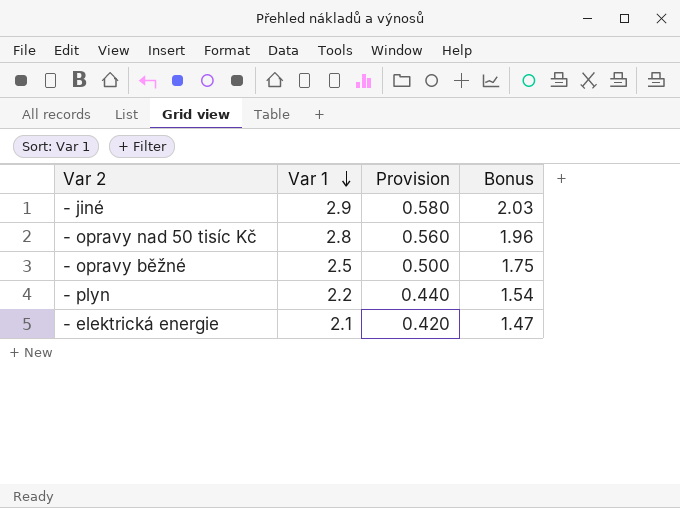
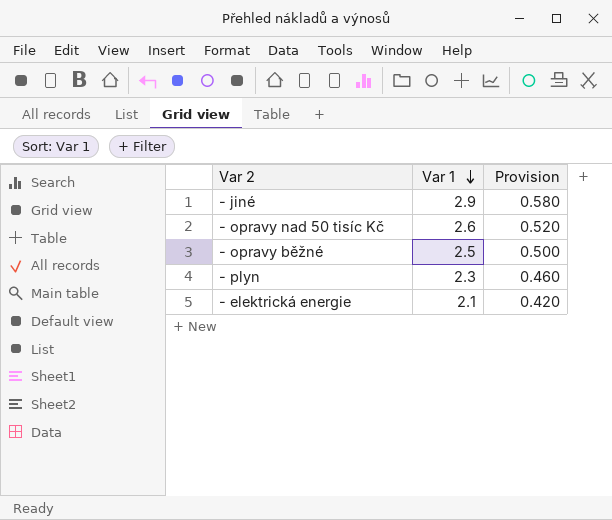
column Bonus | formula: [Var 1] * 0.7 -> none
- opravy nad 50 tisíc Kč | Var 1: 2.8 -> 2.6
- opravy nad 50 tisíc Kč | Provision: 0.560 -> 0.520
- plyn | Var 1: 2.2 -> 2.3
- plyn | Provision: 0.440 -> 0.460

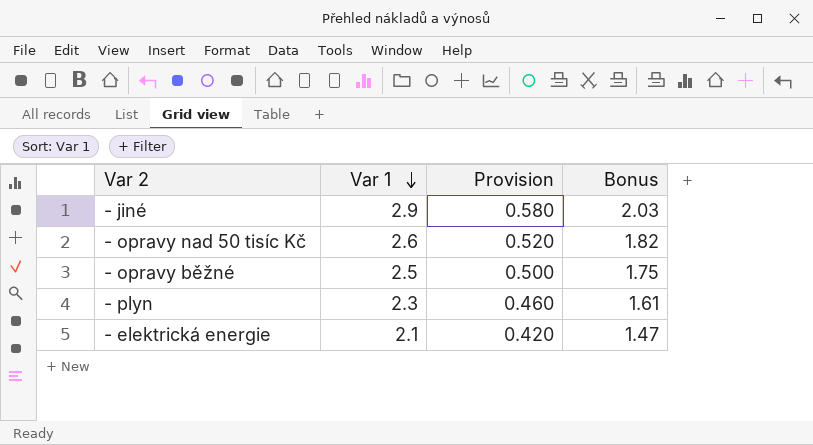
column Bonus | formula: none -> [Var 1] * 0.7

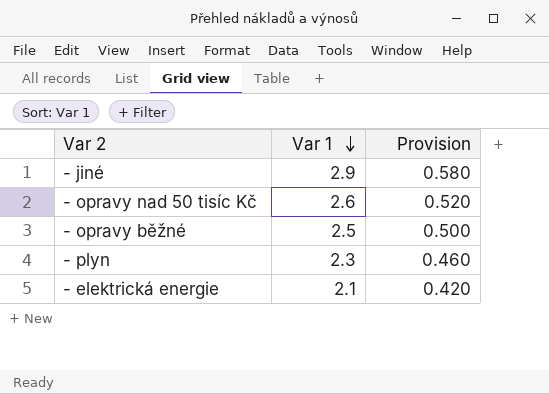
column Bonus | formula: [Var 1] * 0.7 -> none

